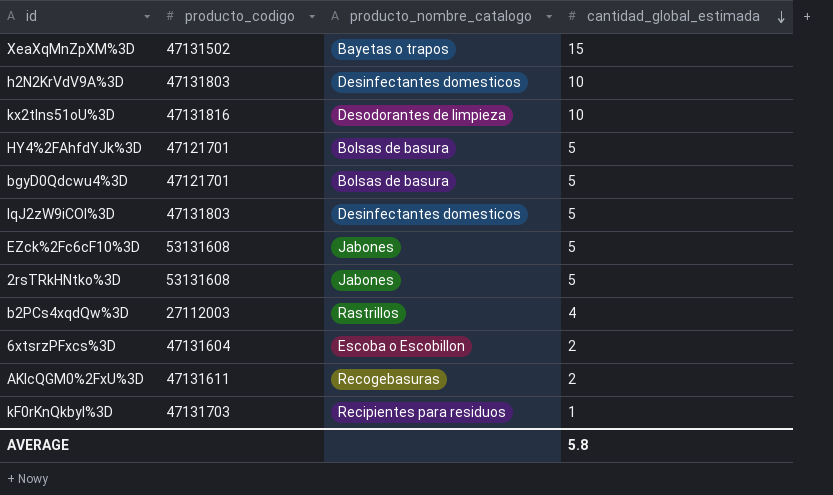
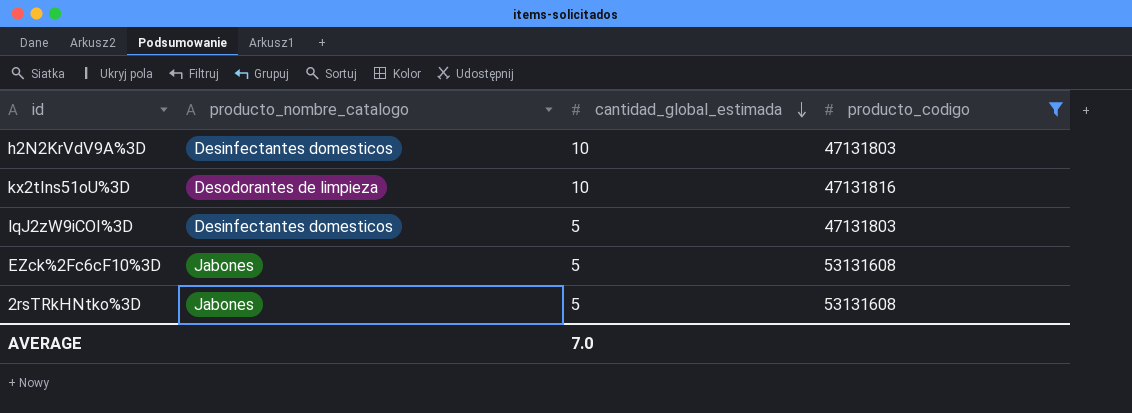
filter: none -> producto_codigo >= 47131803
column producto_codigo | position: 2 -> 4
AVERAGE | cantidad_global_estimada: 5.8 -> 7.0

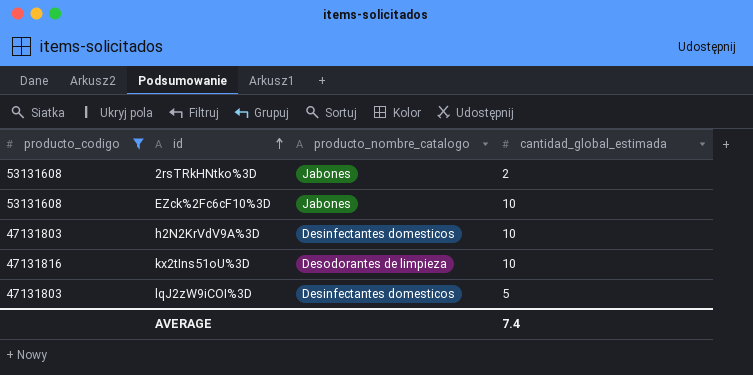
row order: cantidad_global_estimada descending -> id ascending
column producto_codigo | position: 4 -> 1
2rsTRkHNtko%3D | cantidad_global_estimada: 5 -> 2
EZck%2Fc6cF10%3D | cantidad_global_estimada: 5 -> 10
AVERAGE | cantidad_global_estimada: 7.0 -> 7.4

